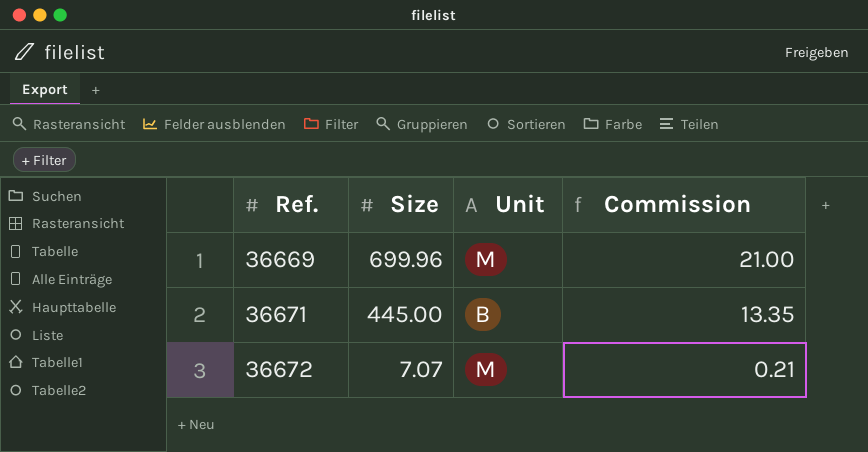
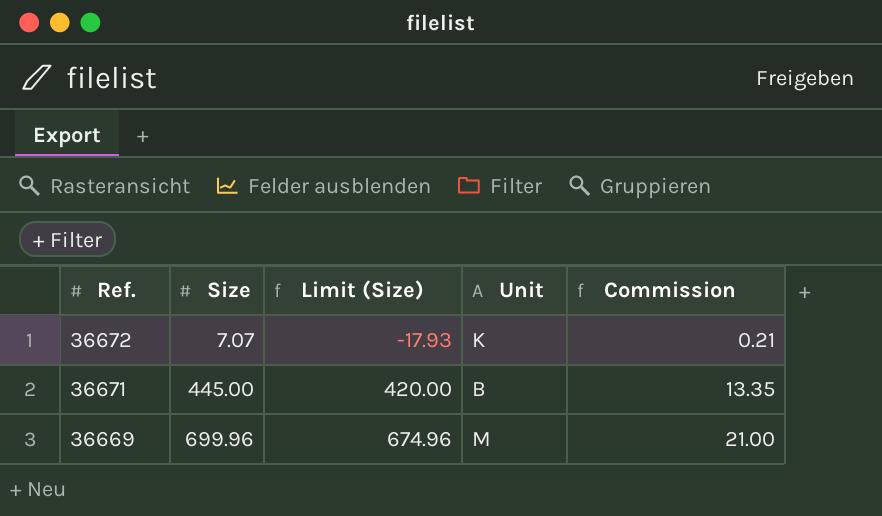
row order: Ref. ascending -> Ref. descending
column Limit (Size) | formula: none -> [Size] - 25
36672 | Unit: M -> K

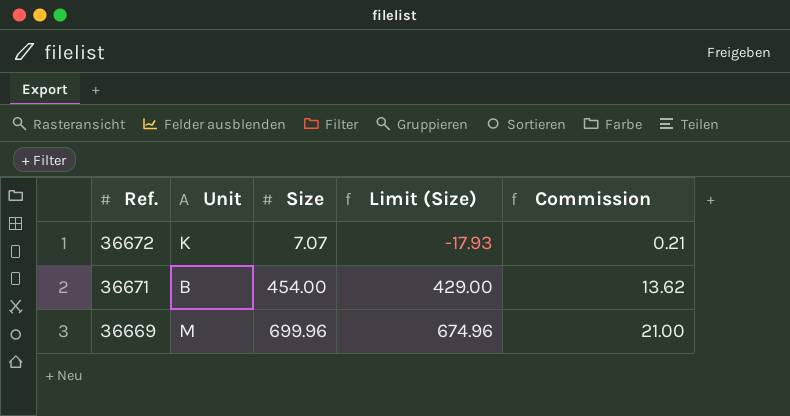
column Unit | position: 4 -> 2
36671 | Size: 445.00 -> 454.00
36671 | Limit (Size): 420.00 -> 429.00
36671 | Commission: 13.35 -> 13.62

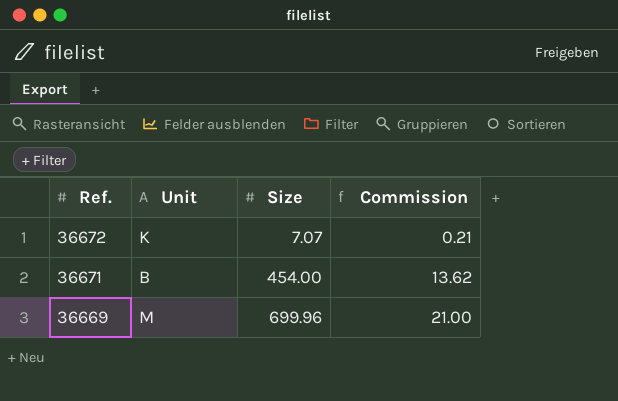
column Limit (Size) | formula: [Size] - 25 -> none

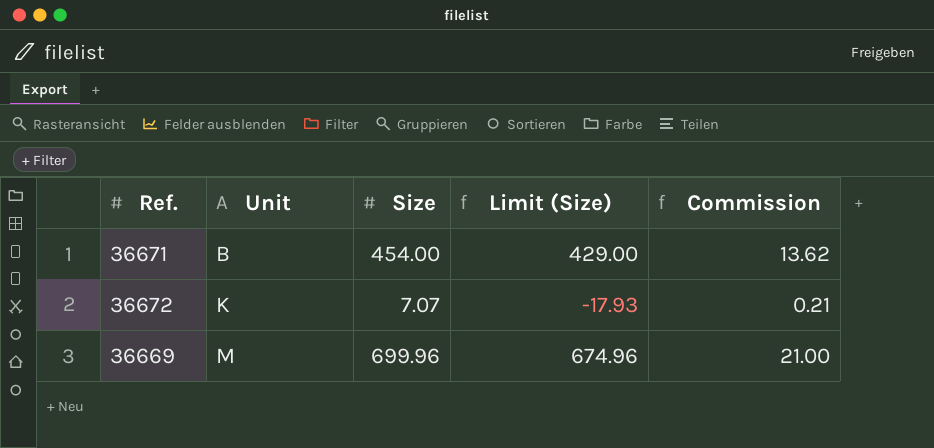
row order: Ref. descending -> Unit ascending
column Limit (Size) | formula: none -> [Size] - 25

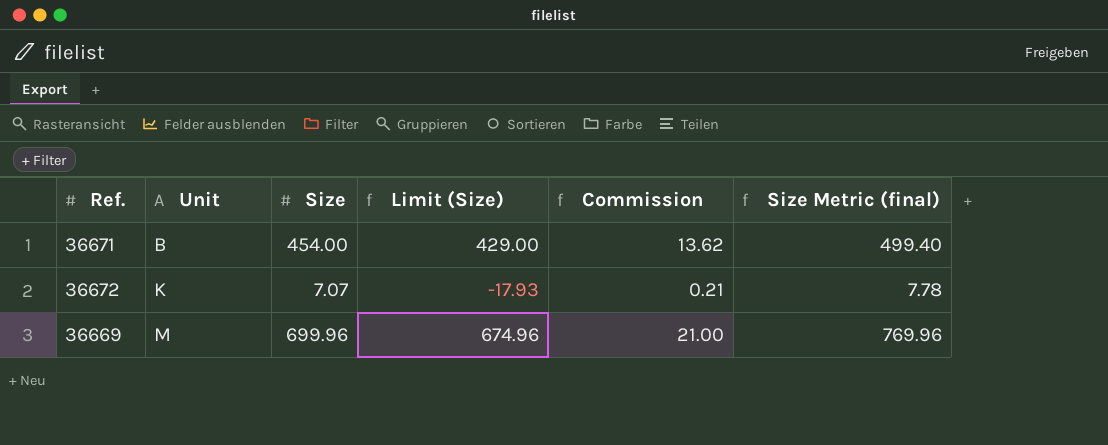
column Size Metric (final) | formula: none -> [Size] * 1.1

